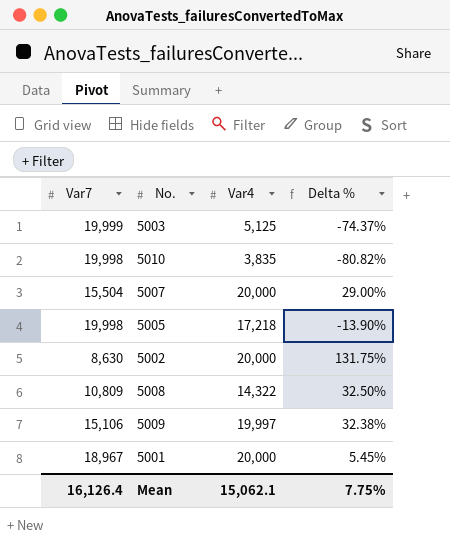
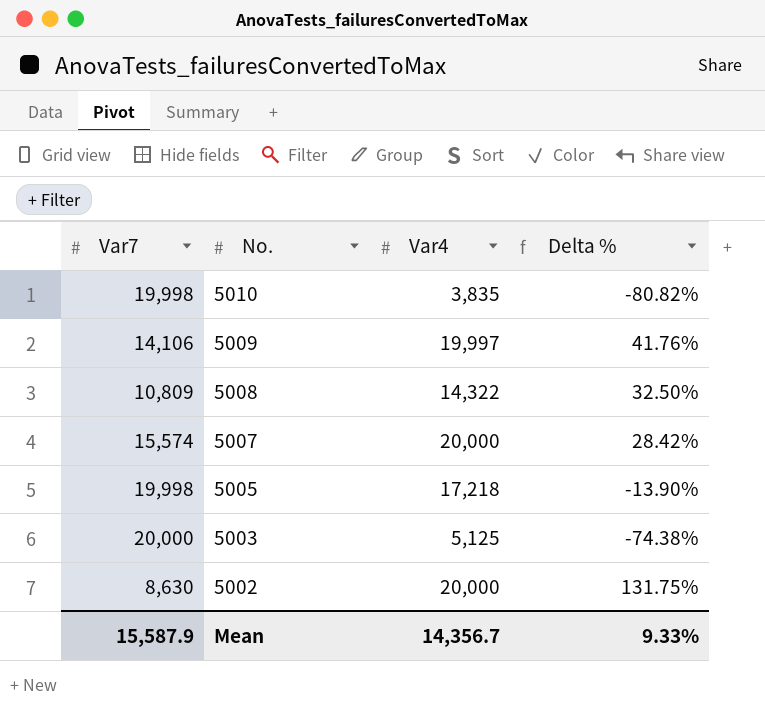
row order: none -> No. descending
row 5001: 18,967 | 20,000 | 5.45% -> none
5009 | Var7: 15,106 -> 14,106
5009 | Delta %: 32.38% -> 41.76%
5007 | Var7: 15,504 -> 15,574
5007 | Delta %: 29.00% -> 28.42%
5003 | Var7: 19,999 -> 20,000
5003 | Delta %: -74.37% -> -74.38%
Mean | Var7: 16,126.4 -> 15,587.9
Mean | Var4: 15,062.1 -> 14,356.7
Mean | Delta %: 7.75% -> 9.33%

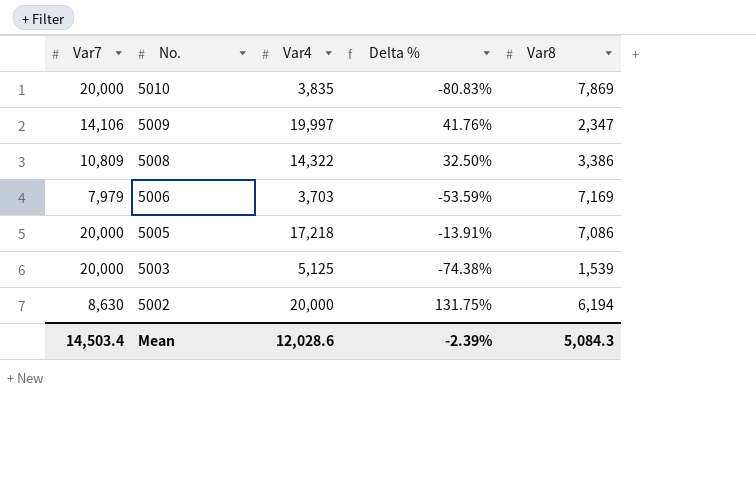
column Var8 | position: none -> 5
row 5007: 15,574 | 20,000 | 28.42% -> none
5010 | Var7: 19,998 -> 20,000
5010 | Delta %: -80.82% -> -80.83%
row 5006: none -> 7,979 | 3,703 | -53.59% | 7,169
5005 | Var7: 19,998 -> 20,000
5005 | Delta %: -13.90% -> -13.91%
Mean | Var7: 15,587.9 -> 14,503.4
Mean | Var4: 14,356.7 -> 12,028.6
Mean | Delta %: 9.33% -> -2.39%

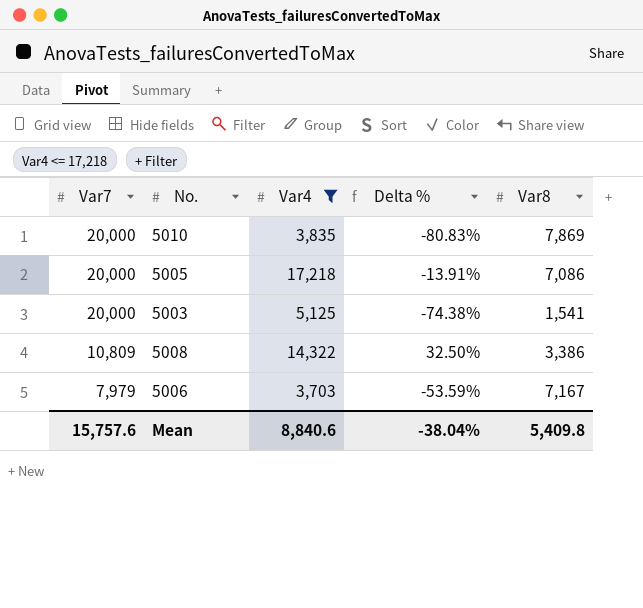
filter: none -> Var4 <= 17,218
row order: No. descending -> Var7 descending
5003 | Var8: 1,539 -> 1,541
5006 | Var8: 7,169 -> 7,167
Mean | Var7: 14,503.4 -> 15,757.6
Mean | Var4: 12,028.6 -> 8,840.6
Mean | Delta %: -2.39% -> -38.04%
Mean | Var8: 5,084.3 -> 5,409.8

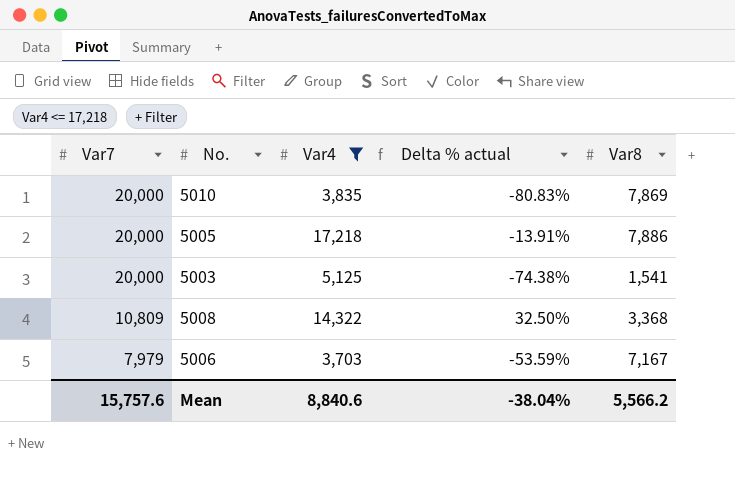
column name: Delta % -> Delta % actual
5005 | Var8: 7,086 -> 7,886
5008 | Var8: 3,386 -> 3,368
Mean | Var8: 5,409.8 -> 5,566.2

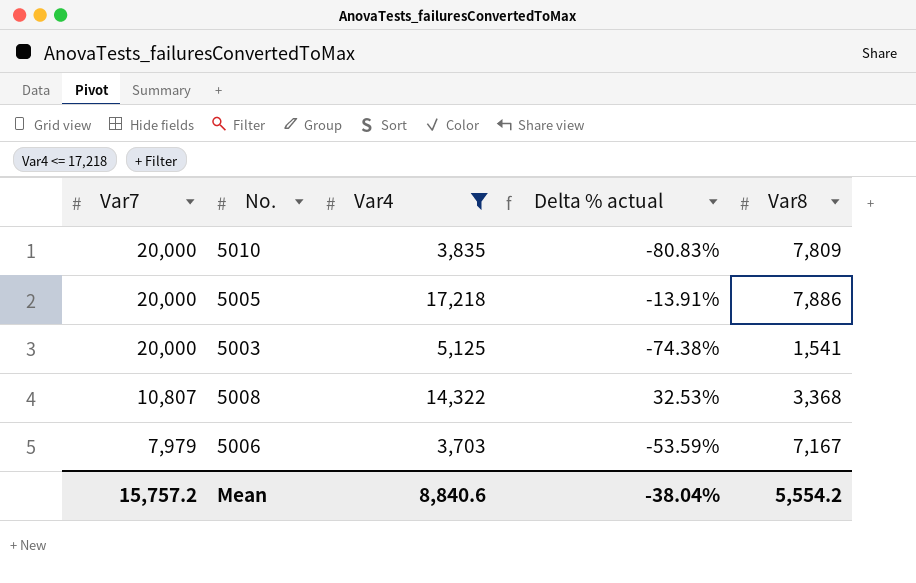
5010 | Var8: 7,869 -> 7,809
5008 | Var7: 10,809 -> 10,807
5008 | Delta % actual: 32.50% -> 32.53%
Mean | Var7: 15,757.6 -> 15,757.2
Mean | Var8: 5,566.2 -> 5,554.2

